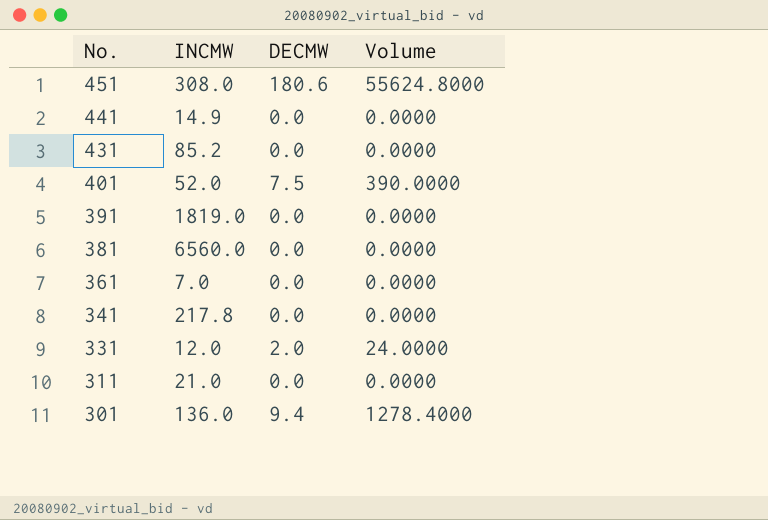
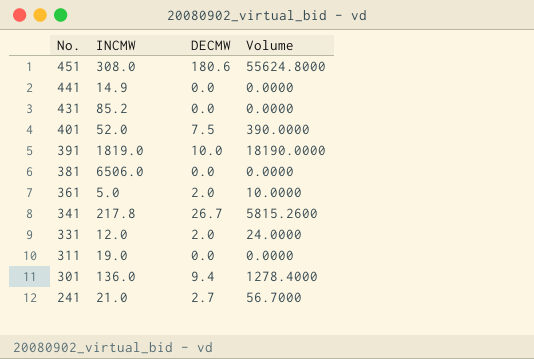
391 | DECMW: 0.0 -> 10.0
391 | Volume: 0.0000 -> 18190.0000
381 | INCMW: 6560.0 -> 6506.0
361 | INCMW: 7.0 -> 5.0
361 | DECMW: 0.0 -> 2.0
361 | Volume: 0.0000 -> 10.0000
341 | DECMW: 0.0 -> 26.7
341 | Volume: 0.0000 -> 5815.2600
311 | INCMW: 21.0 -> 19.0
row 241: none -> 21.0 | 2.7 | 56.7000

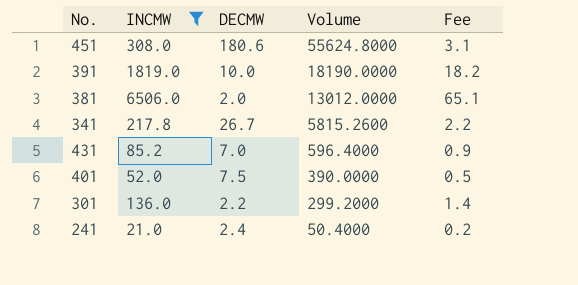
filter: none -> INCMW >= 21.0
row order: No. descending -> Volume descending
column Fee | formula: none -> [INCMW] * 0.01
381 | DECMW: 0.0 -> 2.0
381 | Volume: 0.0000 -> 13012.0000
431 | DECMW: 0.0 -> 7.0
431 | Volume: 0.0000 -> 596.4000
301 | DECMW: 9.4 -> 2.2
301 | Volume: 1278.4000 -> 299.2000
241 | DECMW: 2.7 -> 2.4
241 | Volume: 56.7000 -> 50.4000

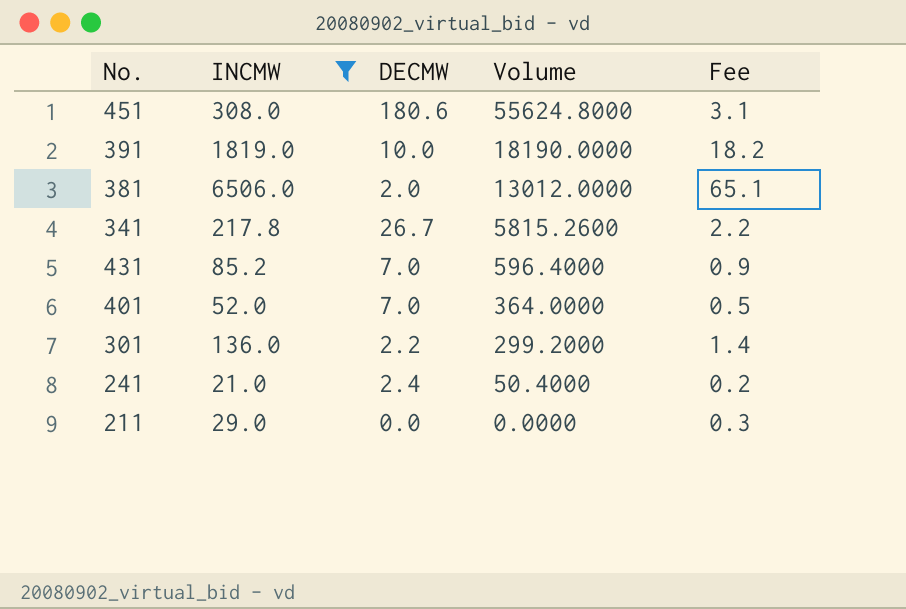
401 | DECMW: 7.5 -> 7.0
401 | Volume: 390.0000 -> 364.0000
row 211: none -> 29.0 | 0.0 | 0.0000 | 0.3

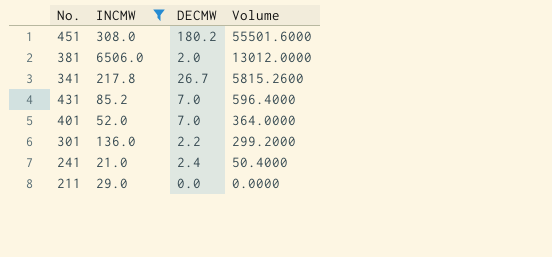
column Fee | formula: [INCMW] * 0.01 -> none
row 391: 1819.0 | 10.0 | 18190.0000 | 18.2 -> none
451 | DECMW: 180.6 -> 180.2
451 | Volume: 55624.8000 -> 55501.6000

